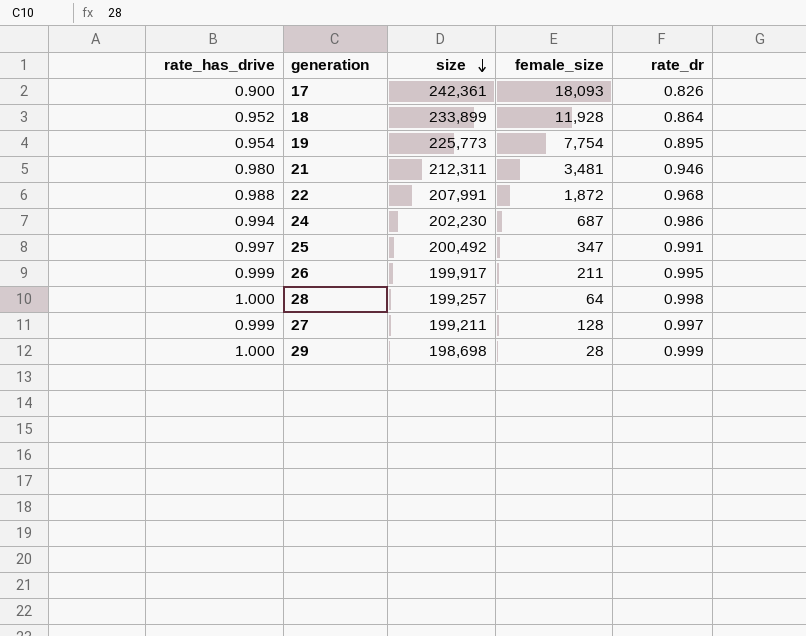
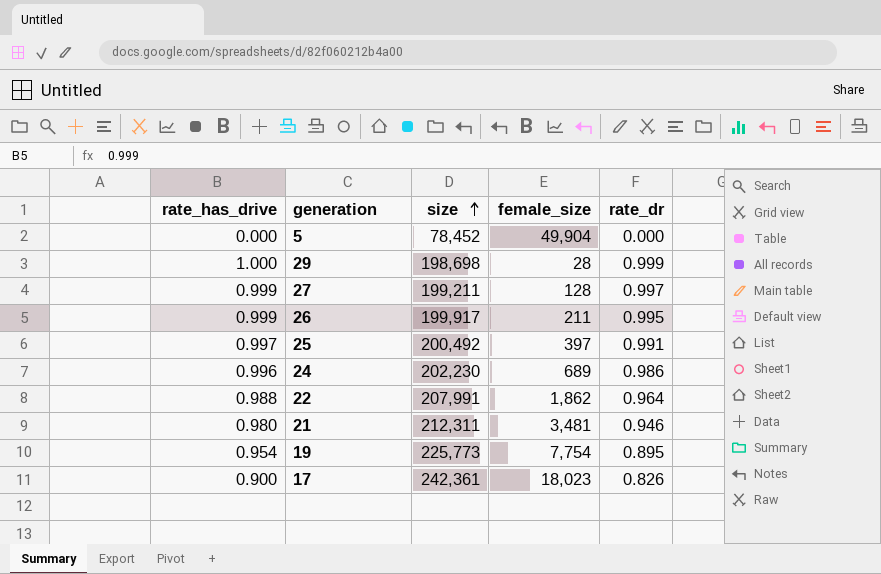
row order: size descending -> size ascending
row 18: 0.952 | 233,899 | 11,928 | 0.864 -> none
row 28: 1.000 | 199,257 | 64 | 0.998 -> none
row 5: none -> 0.000 | 78,452 | 49,904 | 0.000
25 | female_size: 347 -> 397
24 | rate_has_drive: 0.994 -> 0.996
24 | female_size: 687 -> 689
22 | female_size: 1,872 -> 1,862
22 | rate_dr: 0.968 -> 0.964
17 | female_size: 18,093 -> 18,023

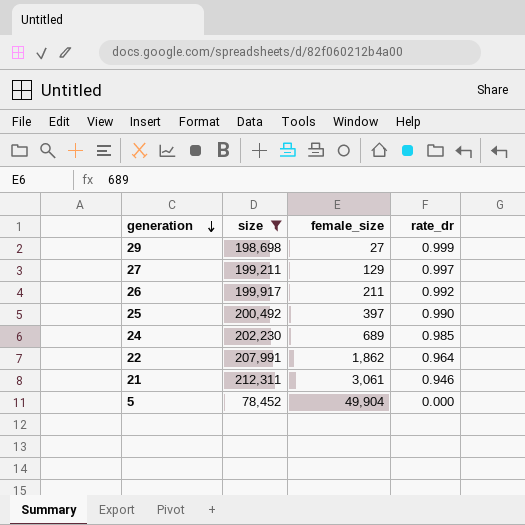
filter: none -> size <= 212,311
row order: size ascending -> generation descending
column rate_has_drive | position: 1 -> none
29 | female_size: 28 -> 27
27 | female_size: 128 -> 129
26 | rate_dr: 0.995 -> 0.992
25 | rate_dr: 0.991 -> 0.990
24 | rate_dr: 0.986 -> 0.985
21 | female_size: 3,481 -> 3,061

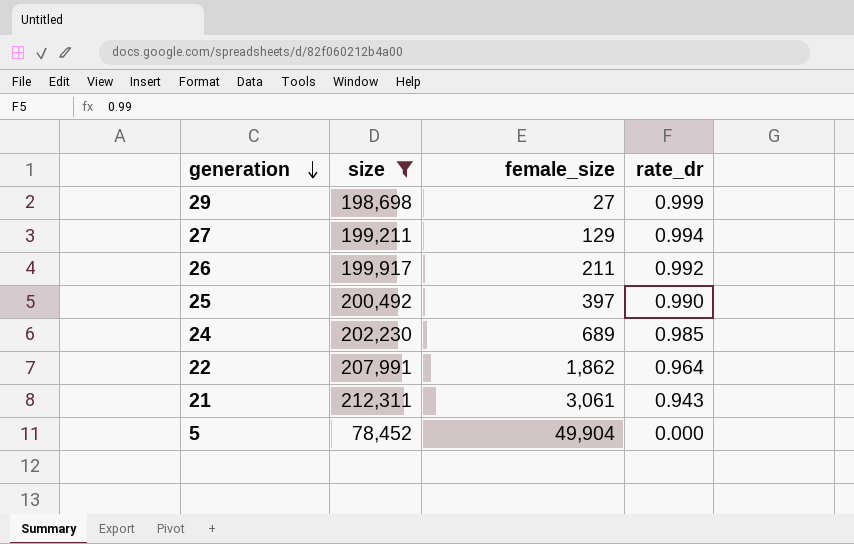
27 | rate_dr: 0.997 -> 0.994
21 | rate_dr: 0.946 -> 0.943

